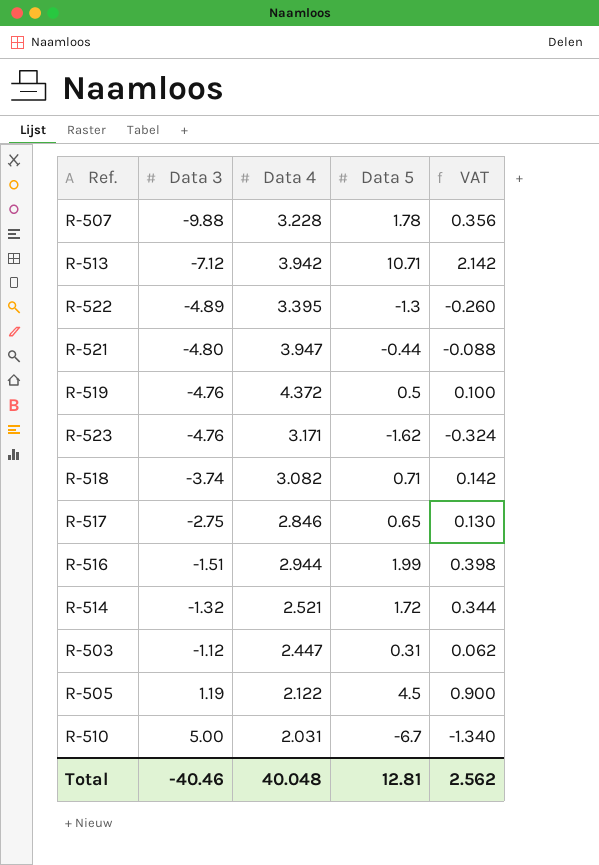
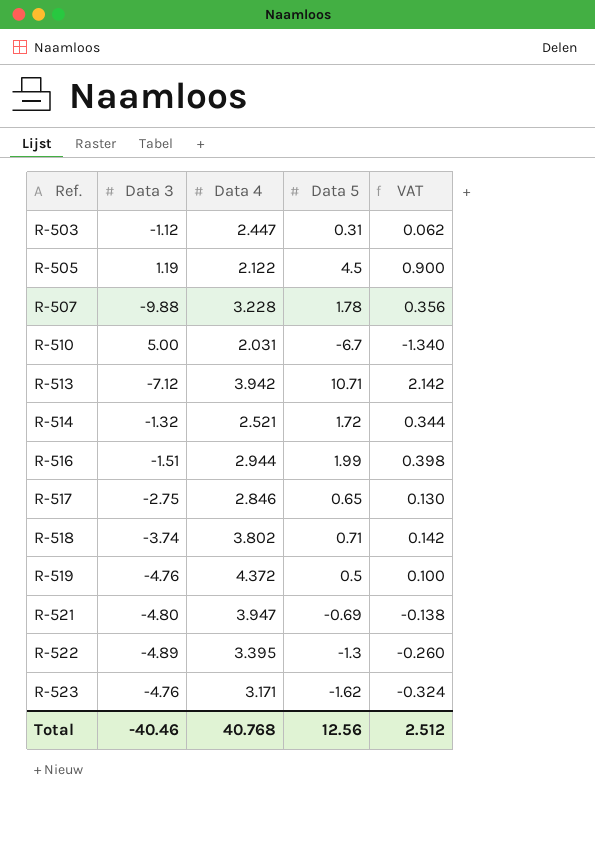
row order: Data 3 ascending -> Ref. ascending
R-518 | Data 4: 3.082 -> 3.802
R-521 | Data 5: -0.44 -> -0.69
R-521 | VAT: -0.088 -> -0.138
Total | Data 4: 40.048 -> 40.768
Total | Data 5: 12.81 -> 12.56
Total | VAT: 2.562 -> 2.512

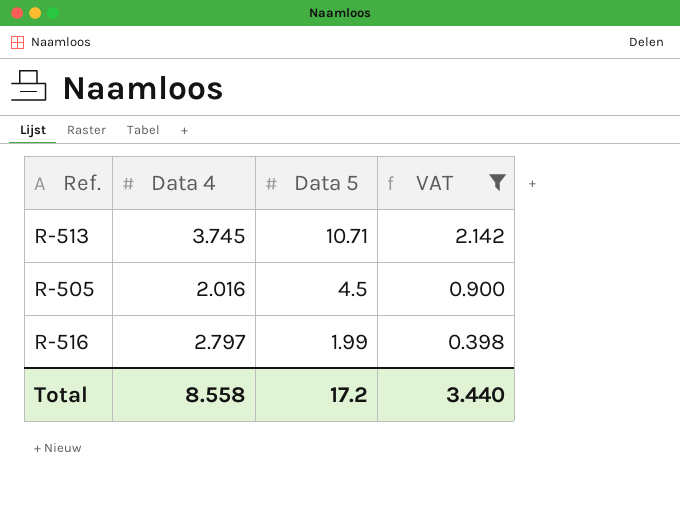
filter: none -> VAT >= 0.398
row order: Ref. ascending -> Data 5 descending
column Data 3 | position: 2 -> none
R-513 | Data 4: 3.942 -> 3.745
R-505 | Data 4: 2.122 -> 2.016
R-516 | Data 4: 2.944 -> 2.797
Total | Data 4: 40.768 -> 8.558
Total | Data 5: 12.56 -> 17.2
Total | VAT: 2.512 -> 3.440

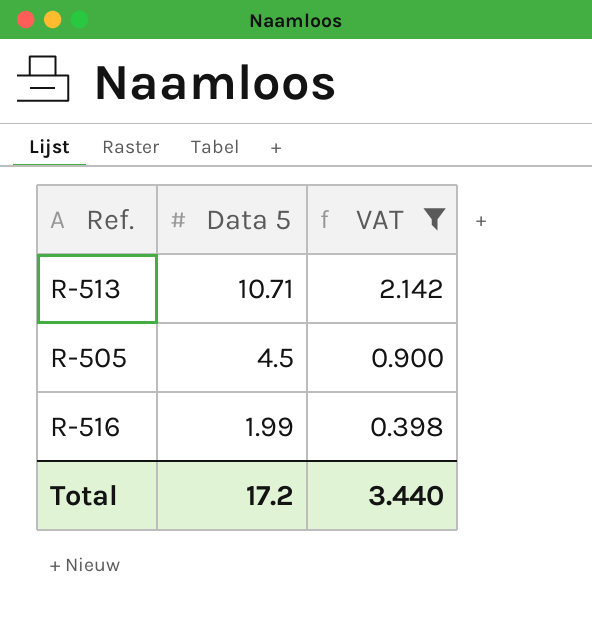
column Data 4 | position: 2 -> none

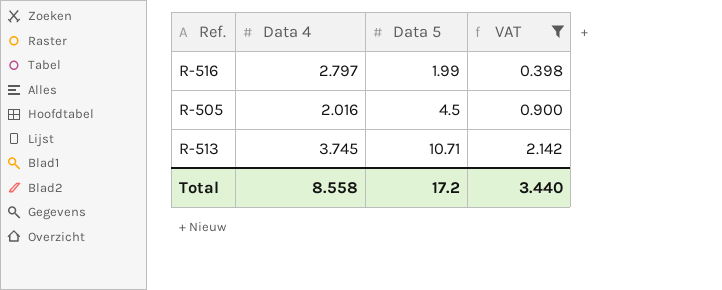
row order: Data 5 descending -> Data 5 ascending
column Data 4 | position: none -> 2

